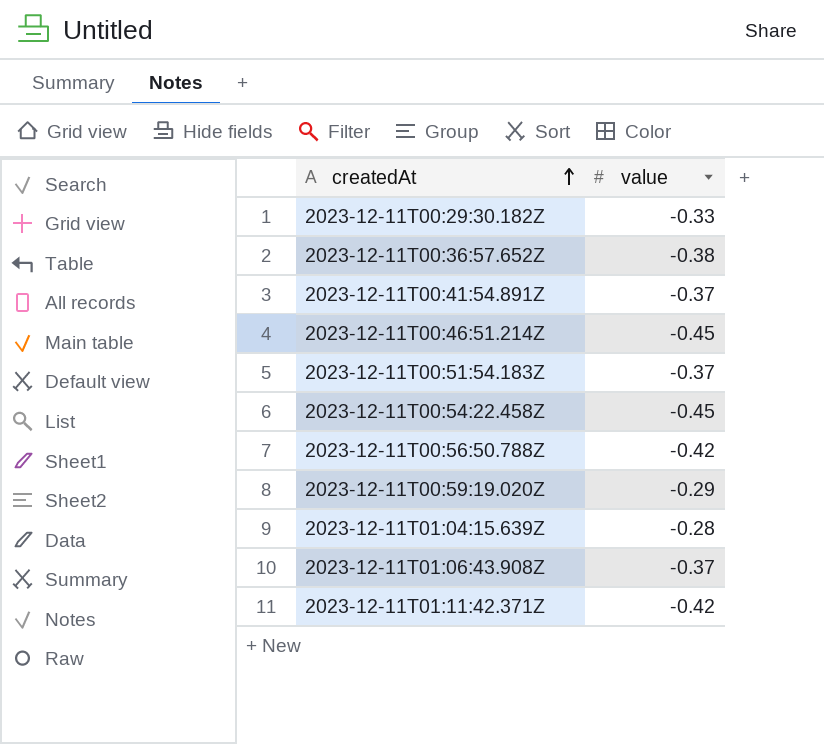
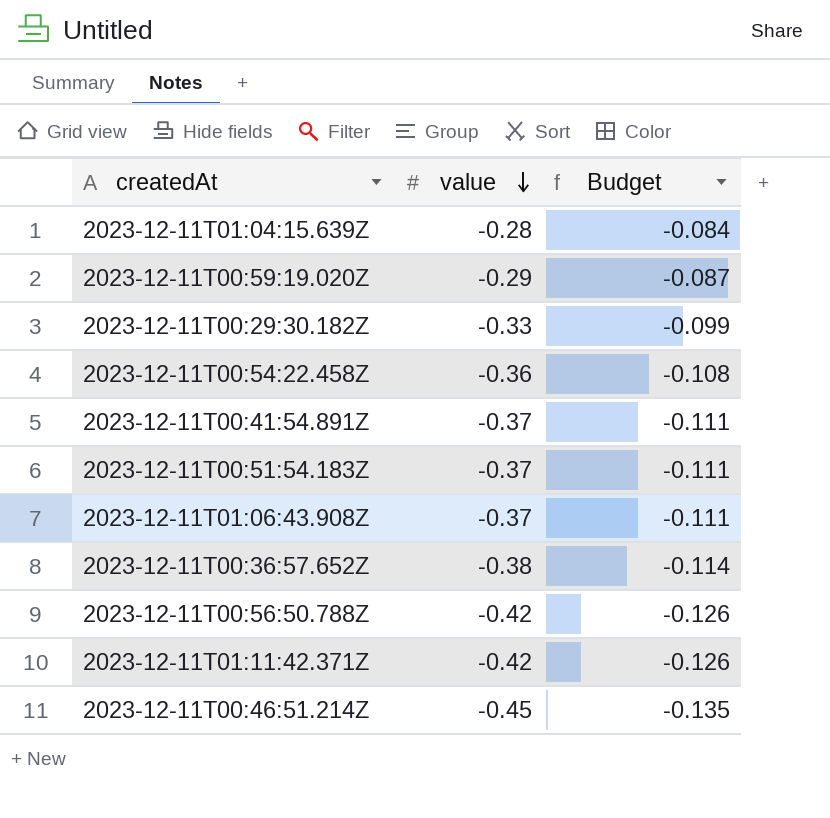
row order: createdAt ascending -> value descending
column Budget | formula: none -> [value] * 0.3
2023-12-11T00:54:22.458Z | value: -0.45 -> -0.36

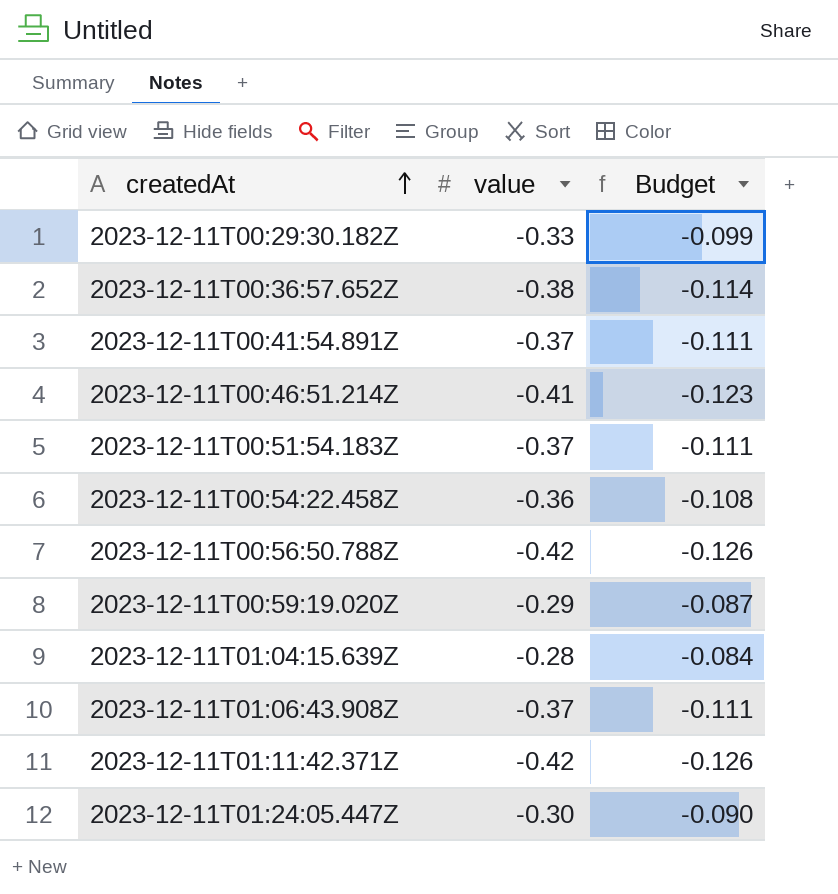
row order: value descending -> createdAt ascending
2023-12-11T00:46:51.214Z | value: -0.45 -> -0.41
2023-12-11T00:46:51.214Z | Budget: -0.135 -> -0.123
row 2023-12-11T01:24:05.447Z: none -> -0.30 | -0.090

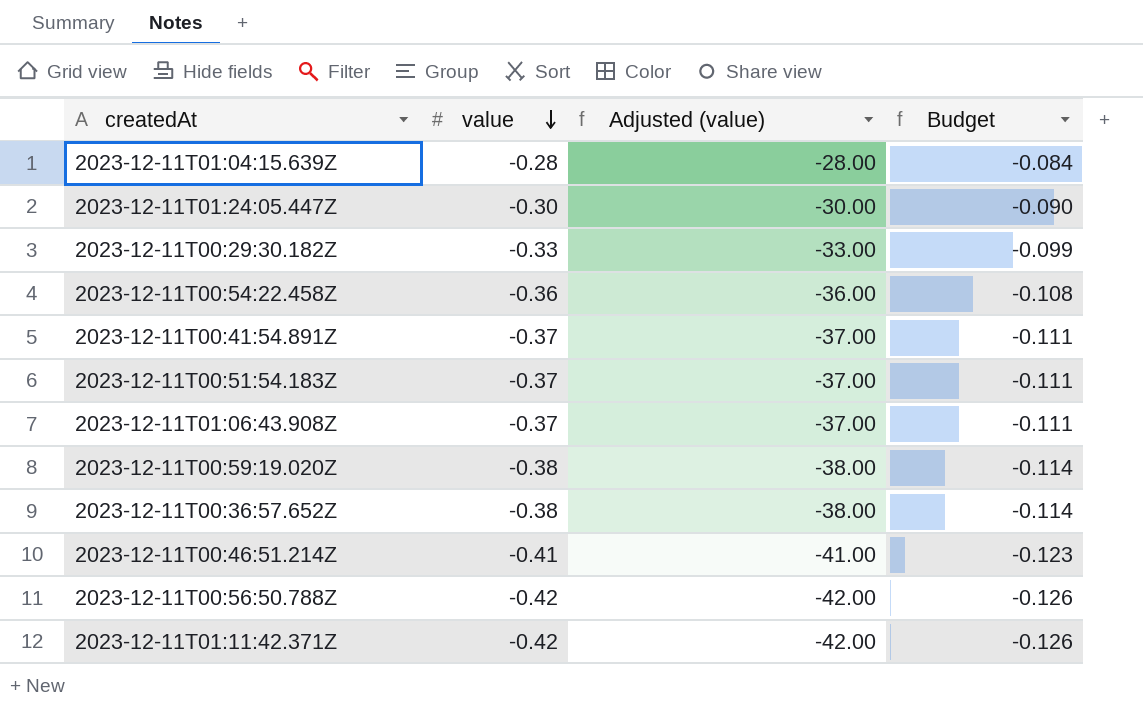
row order: createdAt ascending -> value descending
column Adjusted (value) | formula: none -> [value] * 100
2023-12-11T00:59:19.020Z | value: -0.29 -> -0.38
2023-12-11T00:59:19.020Z | Budget: -0.087 -> -0.114

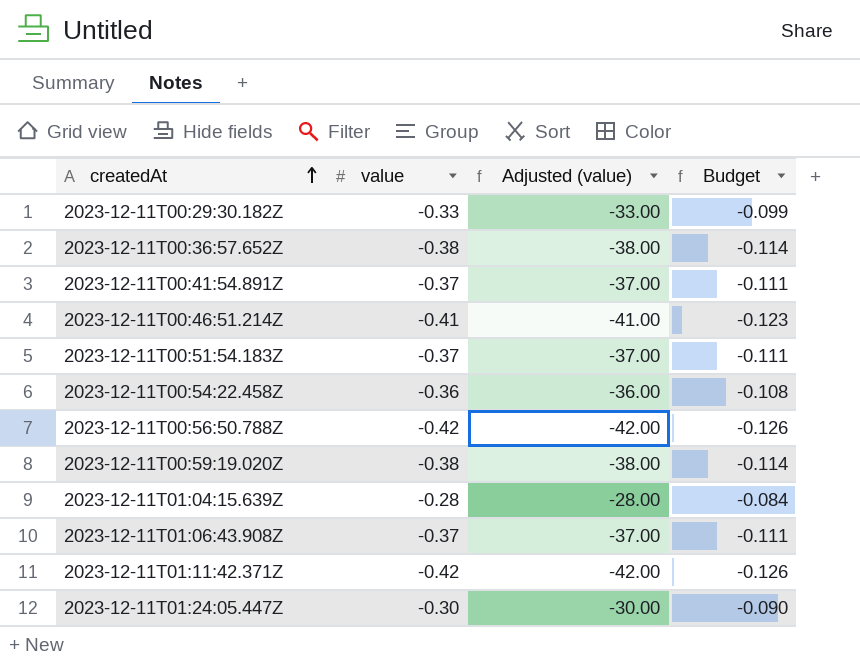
row order: value descending -> createdAt ascending

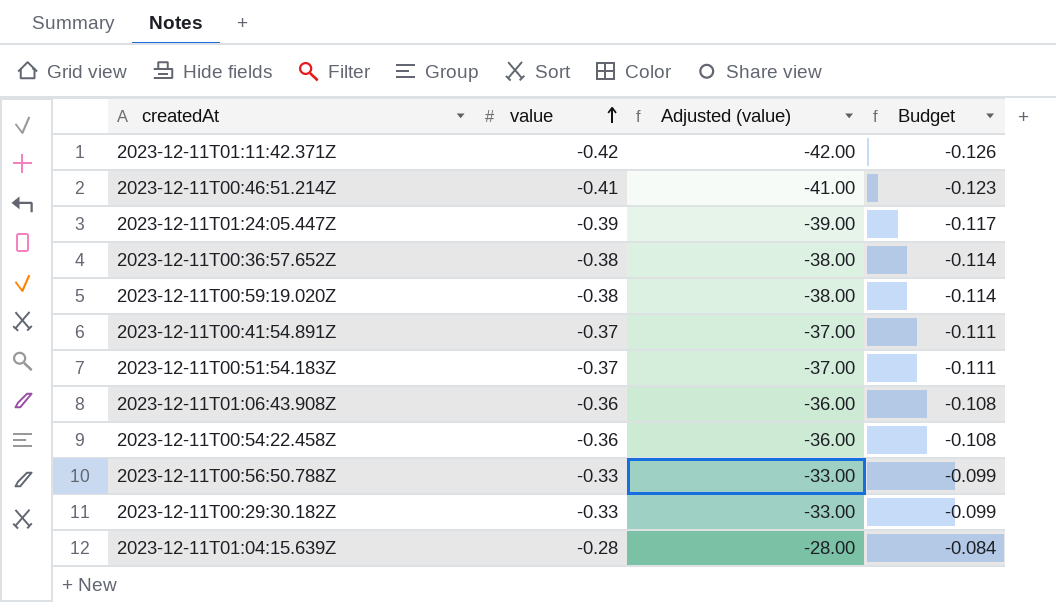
row order: createdAt ascending -> value ascending
2023-12-11T01:24:05.447Z | value: -0.30 -> -0.39
2023-12-11T01:24:05.447Z | Adjusted (value): -30.00 -> -39.00
2023-12-11T01:24:05.447Z | Budget: -0.090 -> -0.117
2023-12-11T01:06:43.908Z | value: -0.37 -> -0.36
2023-12-11T01:06:43.908Z | Adjusted (value): -37.00 -> -36.00
2023-12-11T01:06:43.908Z | Budget: -0.111 -> -0.108
2023-12-11T00:56:50.788Z | value: -0.42 -> -0.33
2023-12-11T00:56:50.788Z | Adjusted (value): -42.00 -> -33.00
2023-12-11T00:56:50.788Z | Budget: -0.126 -> -0.099

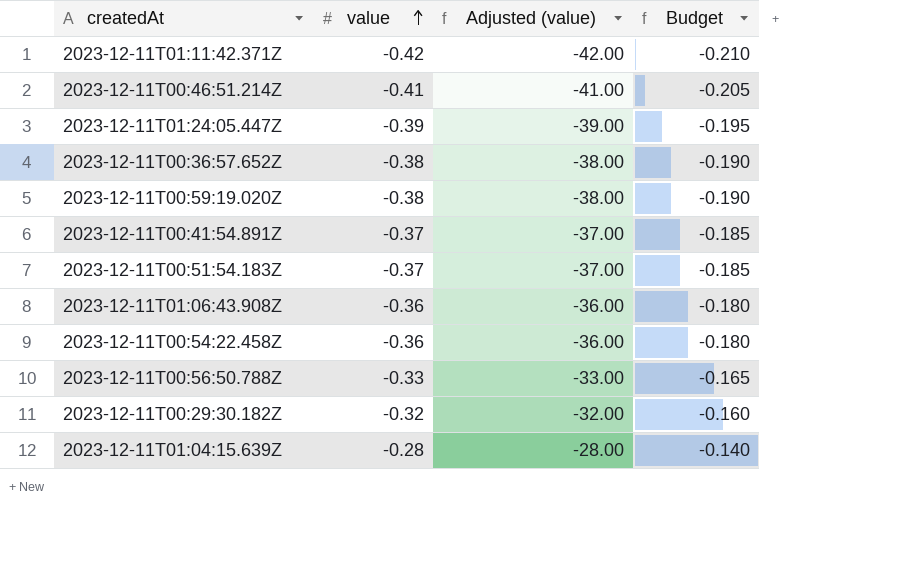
column Budget | formula: [value] * 0.3 -> [value] * 0.5
2023-12-11T00:29:30.182Z | value: -0.33 -> -0.32
2023-12-11T00:29:30.182Z | Adjusted (value): -33.00 -> -32.00

